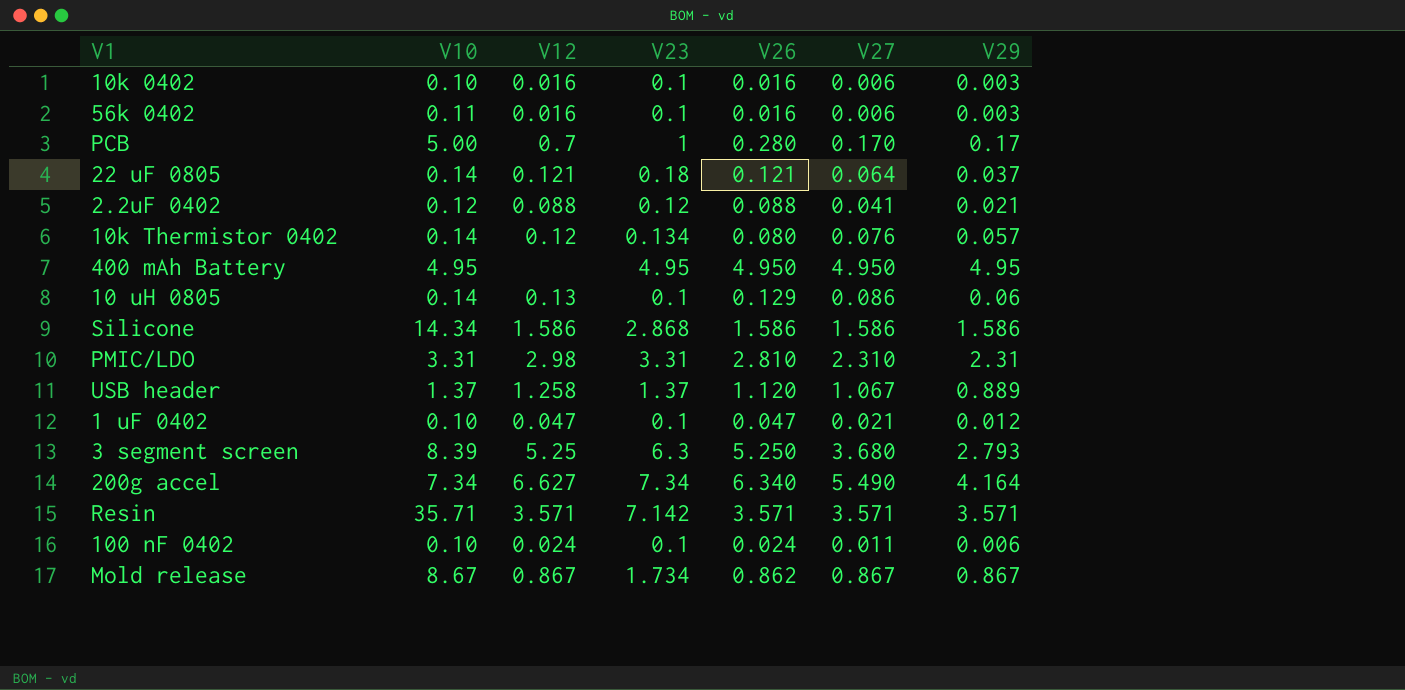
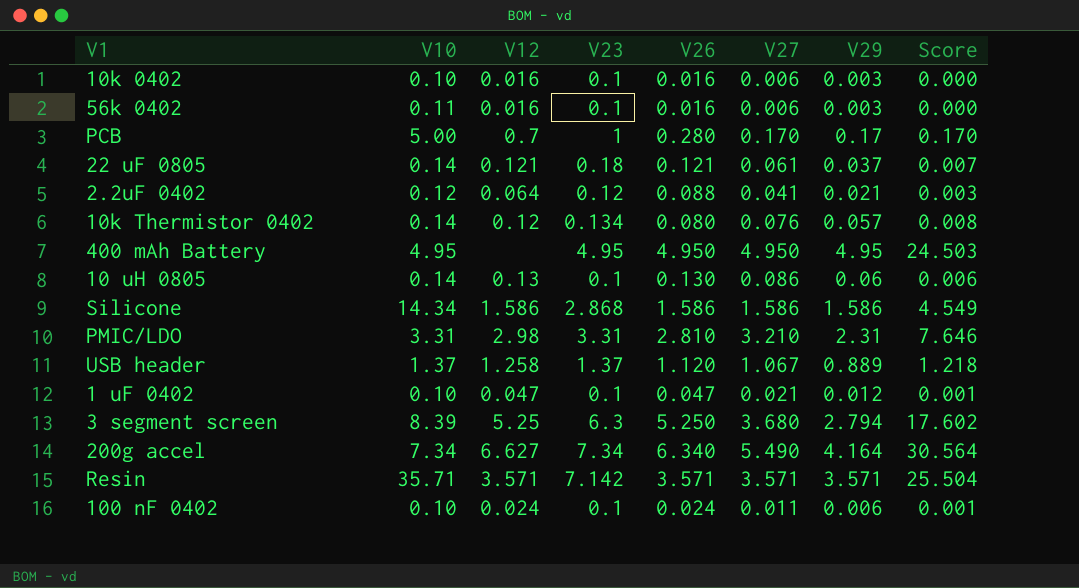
column Score | formula: none -> [V23] * [V29]
row Mold release: 8.67 | 0.867 | 1.734 | 0.862 | 0.867 | 0.867 -> none
22 uF 0805 | V27: 0.064 -> 0.061
2.2uF 0402 | V12: 0.088 -> 0.064
10 uH 0805 | V26: 0.129 -> 0.130
PMIC/LDO | V27: 2.310 -> 3.210
3 segment screen | V29: 2.793 -> 2.794

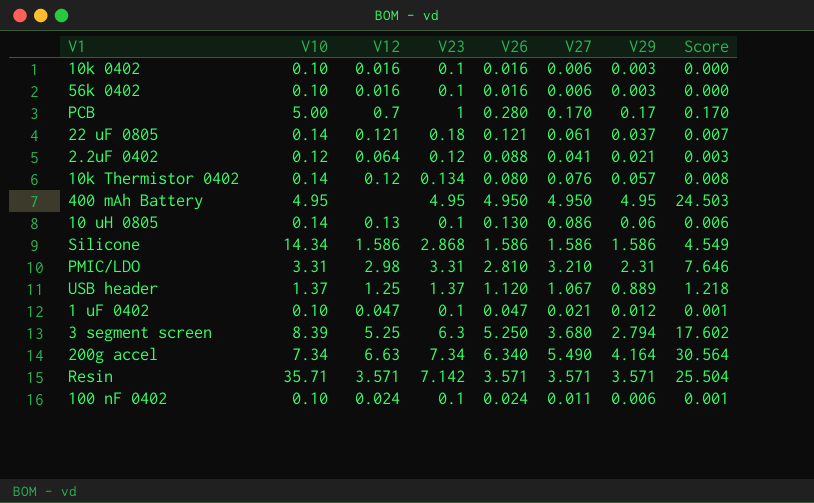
56k 0402 | V10: 0.11 -> 0.10
USB header | V12: 1.258 -> 1.25
200g accel | V12: 6.627 -> 6.63

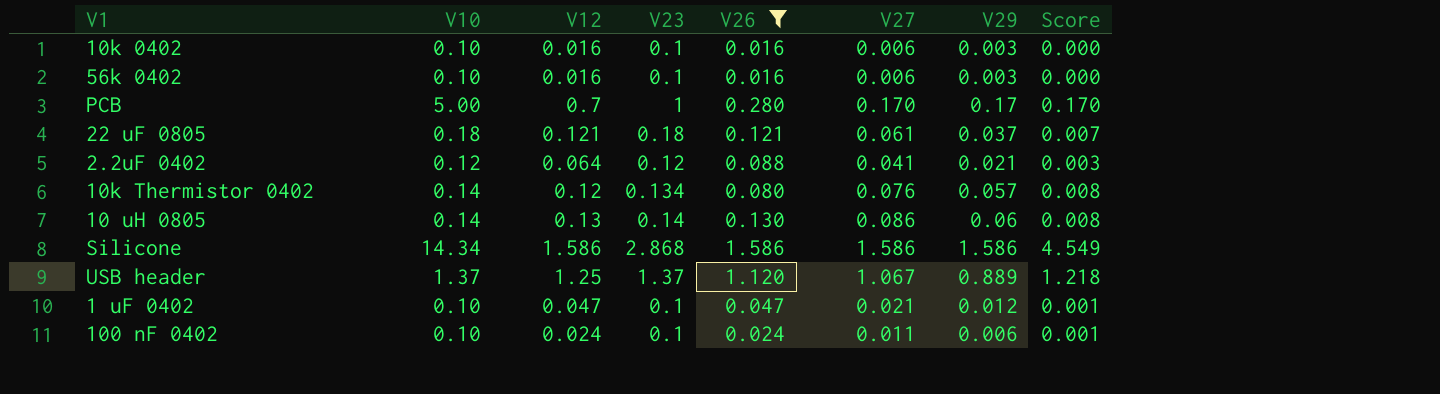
filter: none -> V26 <= 1.586
22 uF 0805 | V10: 0.14 -> 0.18
10 uH 0805 | V23: 0.1 -> 0.14
10 uH 0805 | Score: 0.006 -> 0.008

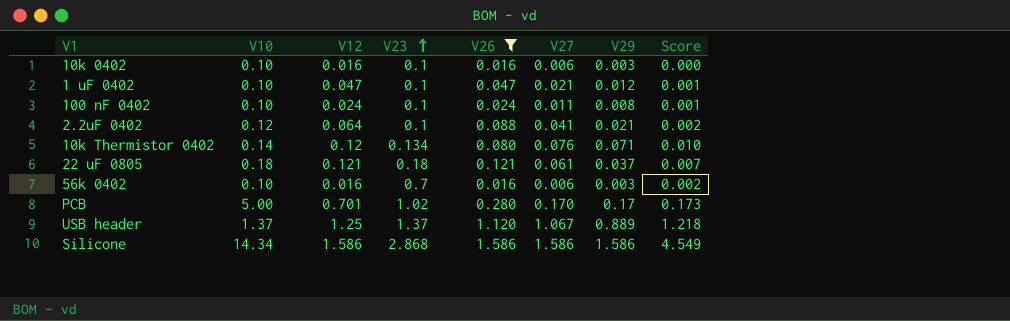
row order: none -> V23 ascending
row 10 uH 0805: 0.14 | 0.13 | 0.14 | 0.130 | 0.086 | 0.06 | 0.008 -> none
100 nF 0402 | V29: 0.006 -> 0.008
2.2uF 0402 | V23: 0.12 -> 0.1
2.2uF 0402 | Score: 0.003 -> 0.002
10k Thermistor 0402 | V29: 0.057 -> 0.071
10k Thermistor 0402 | Score: 0.008 -> 0.010
56k 0402 | V23: 0.1 -> 0.7
56k 0402 | Score: 0.000 -> 0.002
PCB | V12: 0.7 -> 0.701
PCB | V23: 1 -> 1.02
PCB | Score: 0.170 -> 0.173

